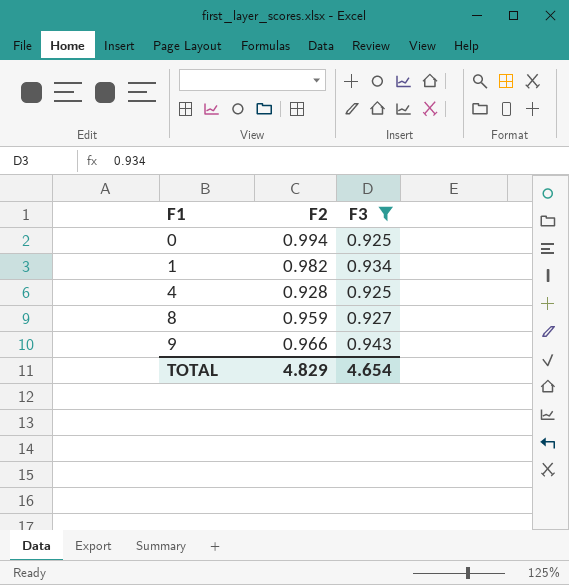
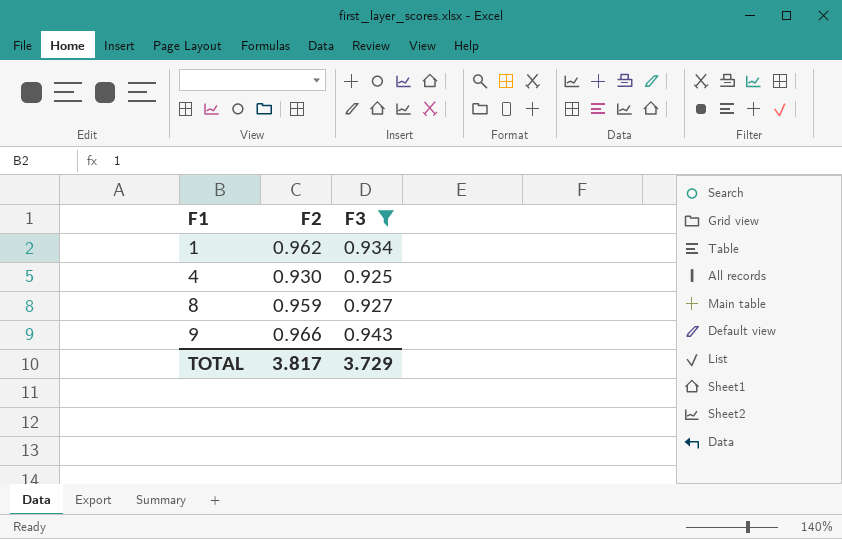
row 0: 0.994 | 0.925 -> none
1 | F2: 0.982 -> 0.962
4 | F2: 0.928 -> 0.930
TOTAL | F2: 4.829 -> 3.817
TOTAL | F3: 4.654 -> 3.729

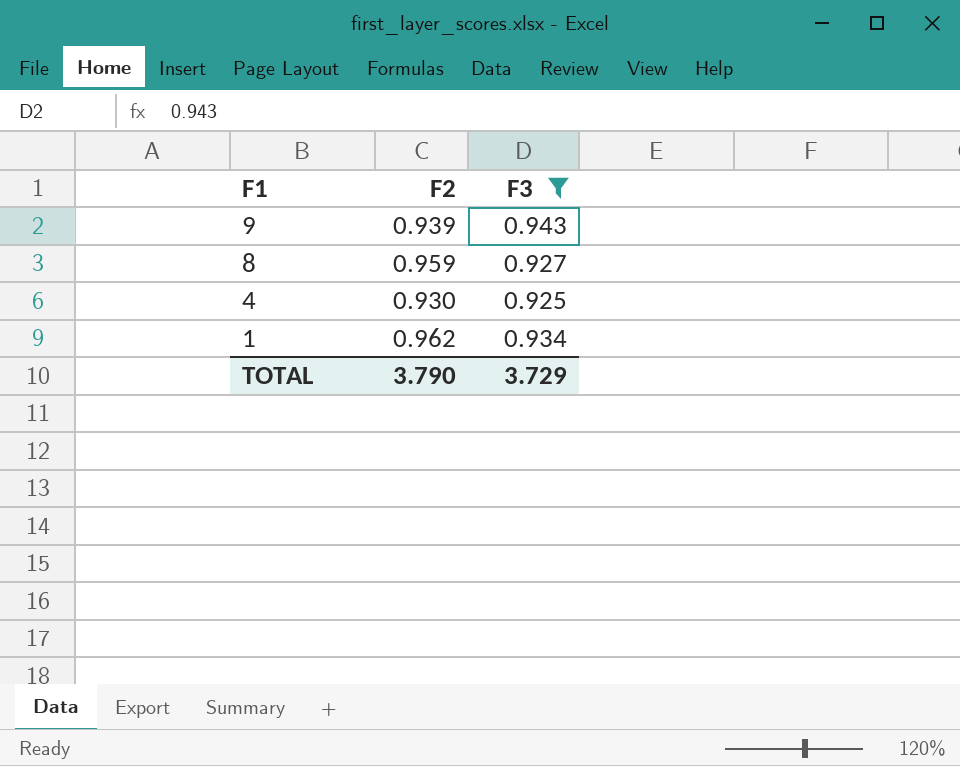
row order: F1 ascending -> F1 descending
9 | F2: 0.966 -> 0.939
TOTAL | F2: 3.817 -> 3.790

